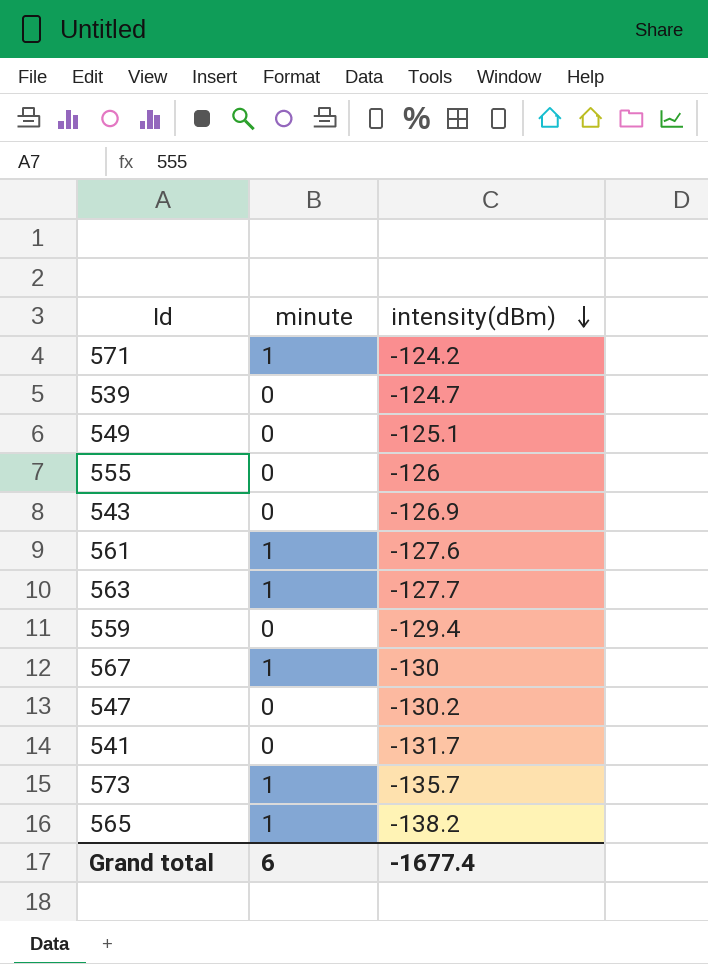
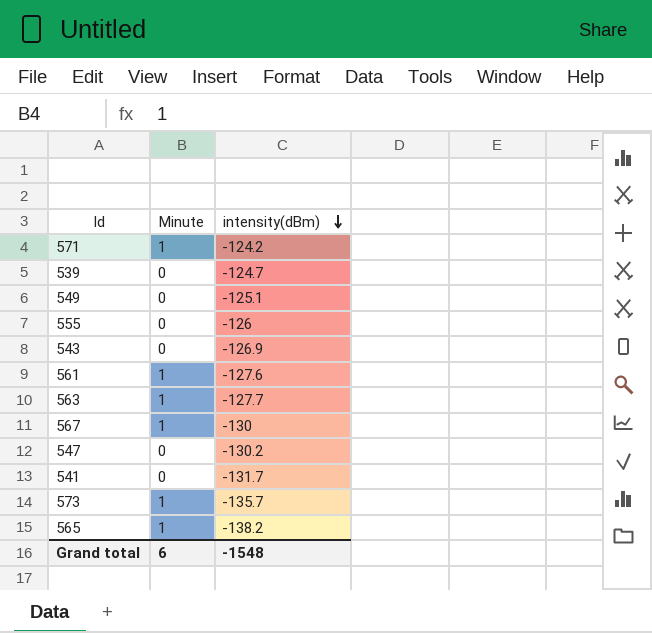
column name: minute -> Minute
row 559: 0 | -129.4 -> none
Grand total | intensity(dBm): -1677.4 -> -1548

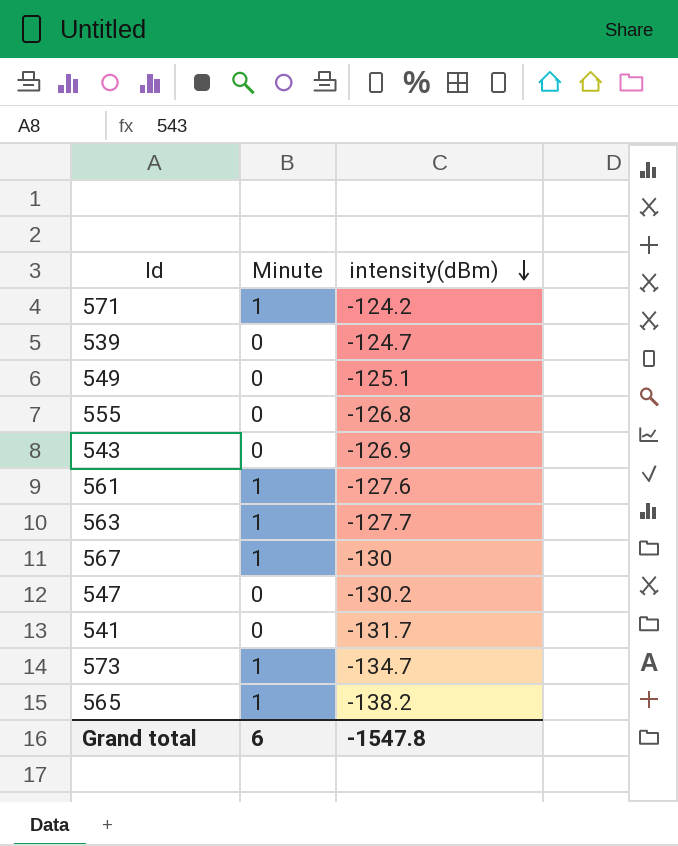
555 | intensity(dBm): -126 -> -126.8
573 | intensity(dBm): -135.7 -> -134.7
Grand total | intensity(dBm): -1548 -> -1547.8

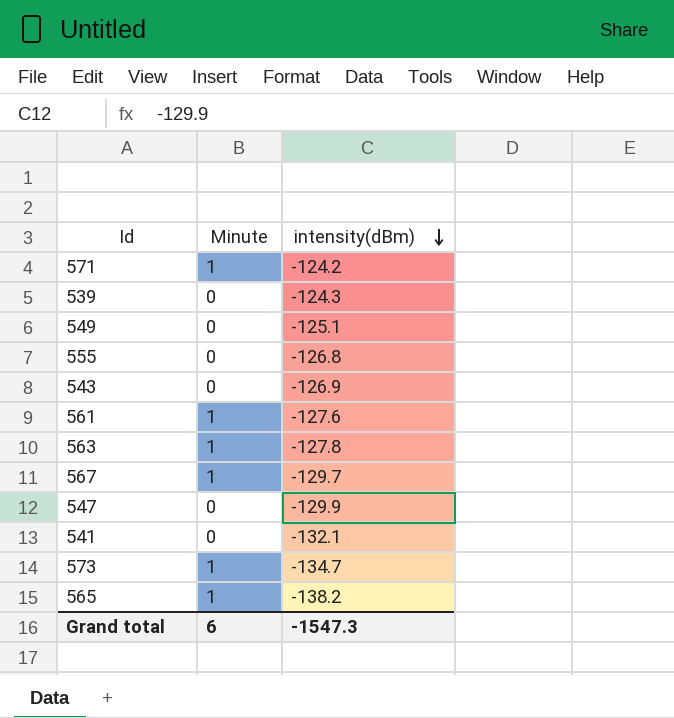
539 | intensity(dBm): -124.7 -> -124.3
563 | intensity(dBm): -127.7 -> -127.8
567 | intensity(dBm): -130 -> -129.7
547 | intensity(dBm): -130.2 -> -129.9
541 | intensity(dBm): -131.7 -> -132.1
Grand total | intensity(dBm): -1547.8 -> -1547.3

